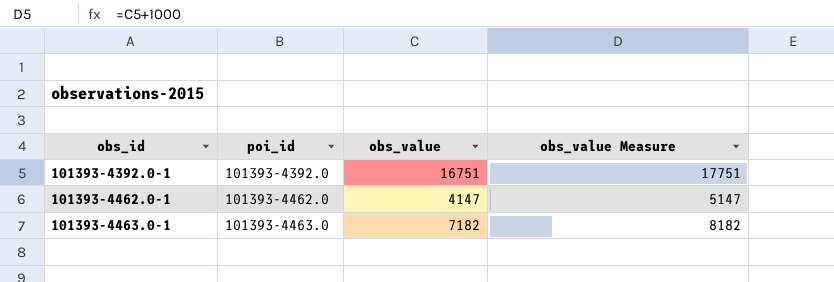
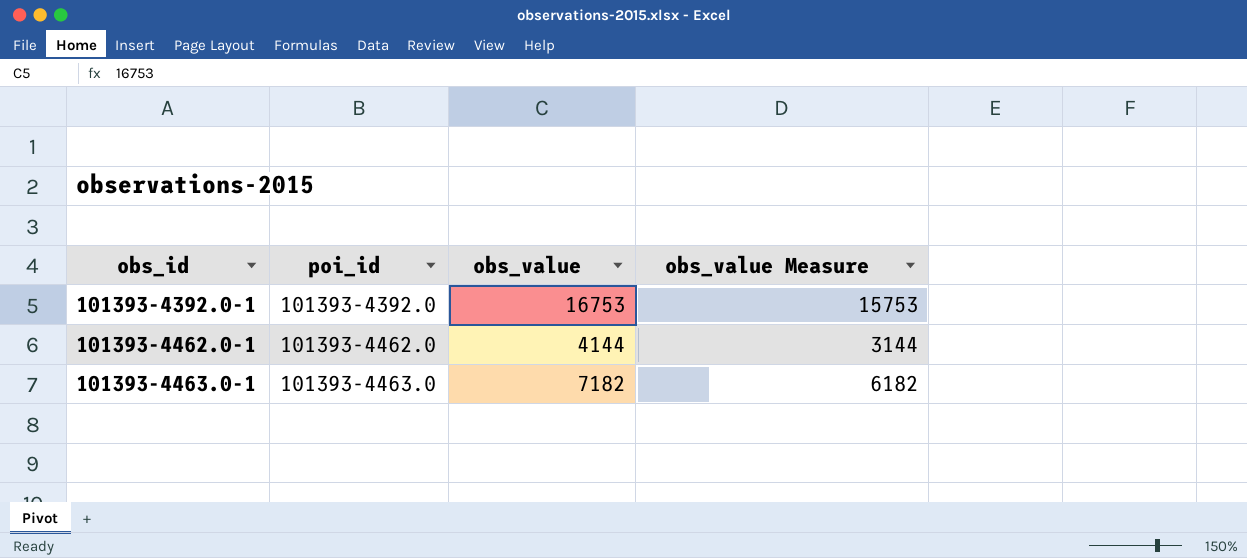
column obs_value Measure | formula: [obs_value] + 1000 -> [obs_value] - 1000
101393-4392.0-1 | obs_value: 16751 -> 16753
101393-4462.0-1 | obs_value: 4147 -> 4144

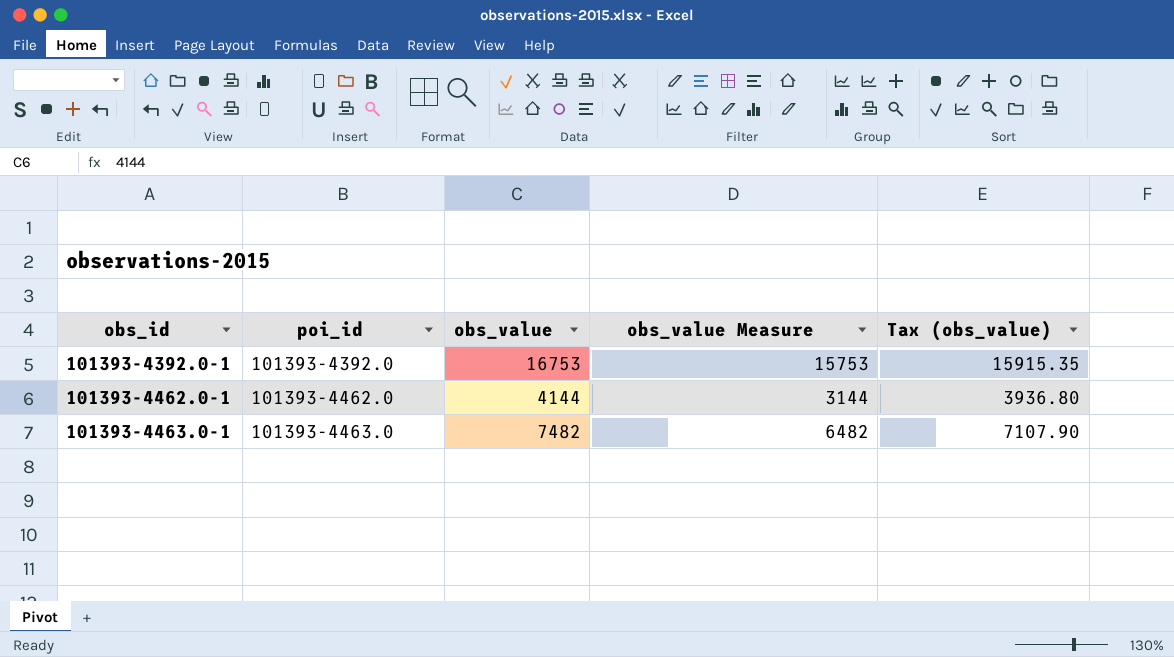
column Tax (obs_value) | formula: none -> [obs_value] * 0.95
101393-4463.0-1 | obs_value: 7182 -> 7482
101393-4463.0-1 | obs_value Measure: 6182 -> 6482

